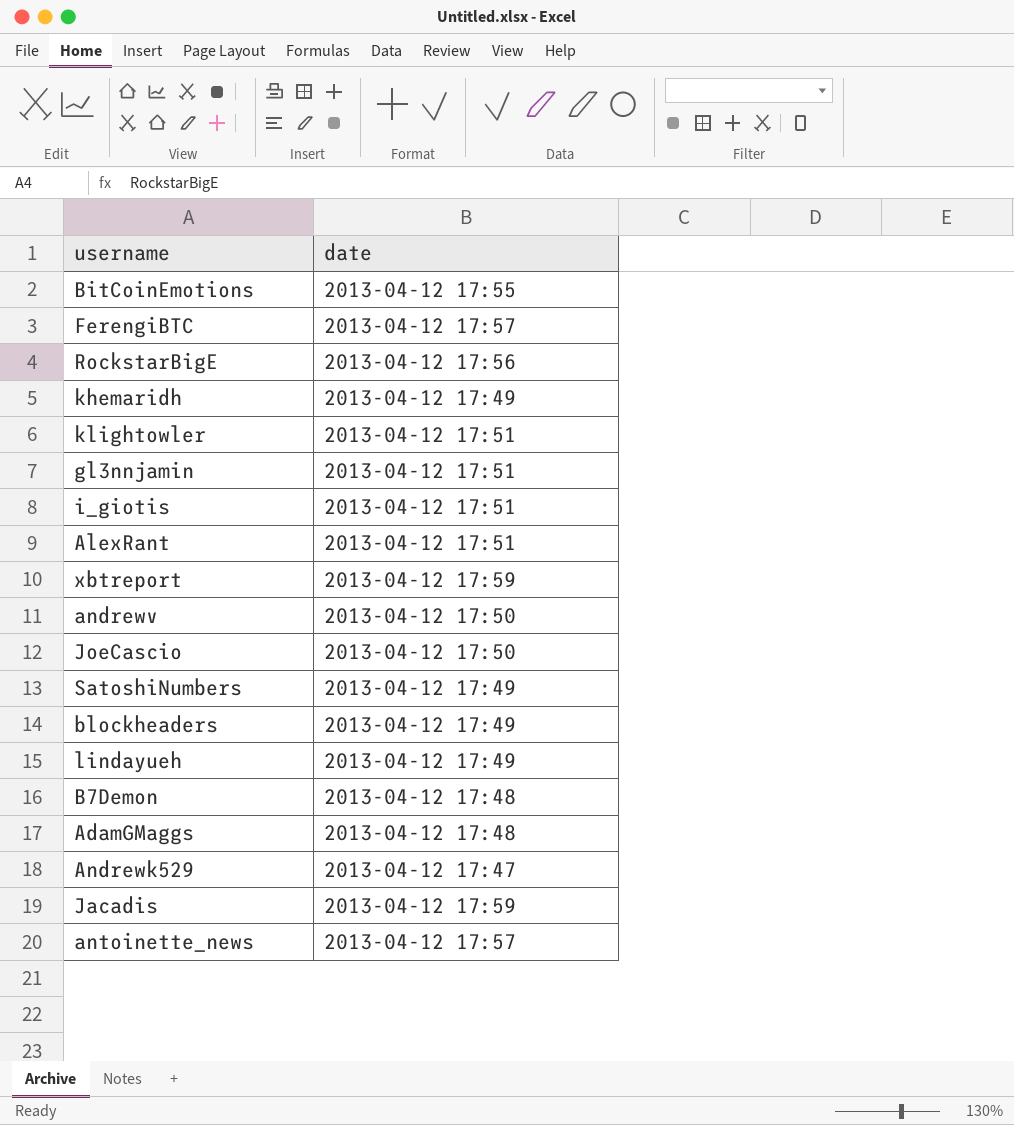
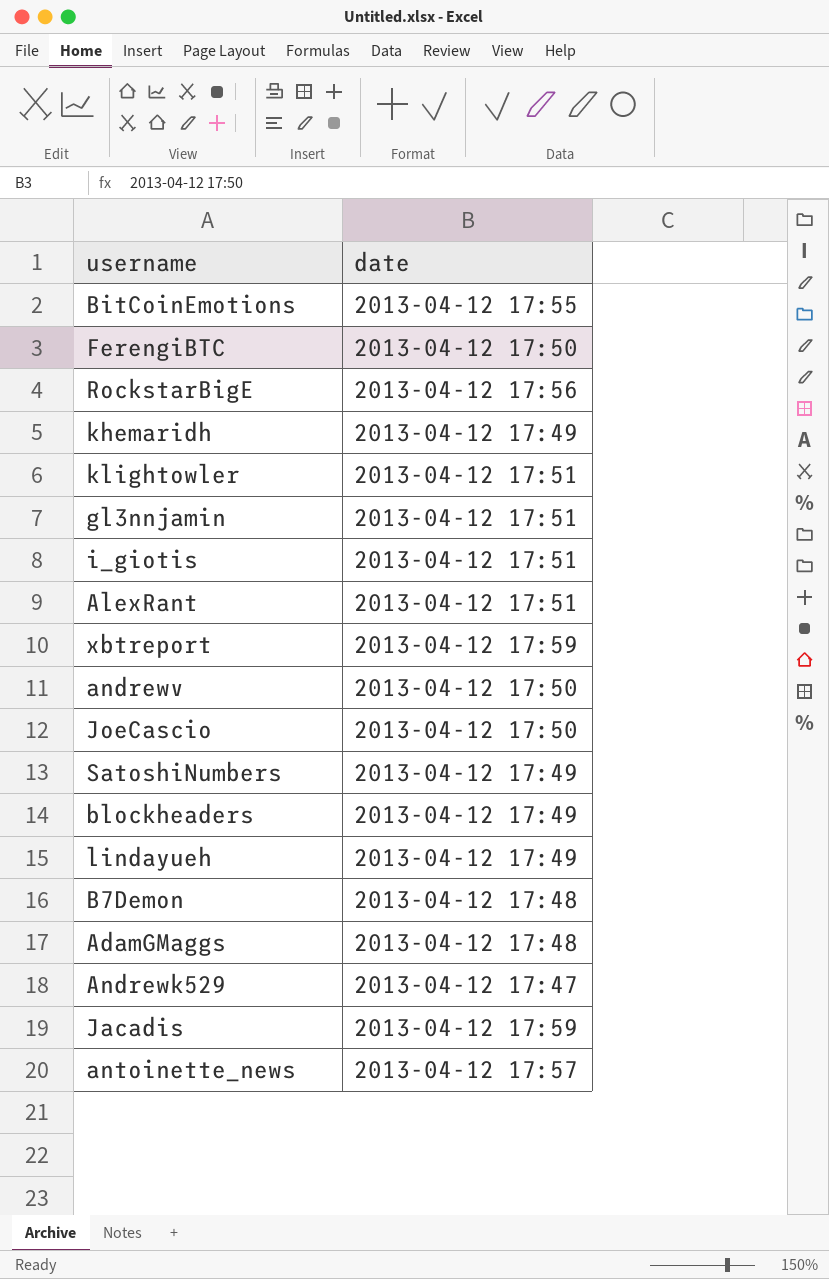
FerengiBTC | date: 2013-04-12 17:57 -> 2013-04-12 17:50

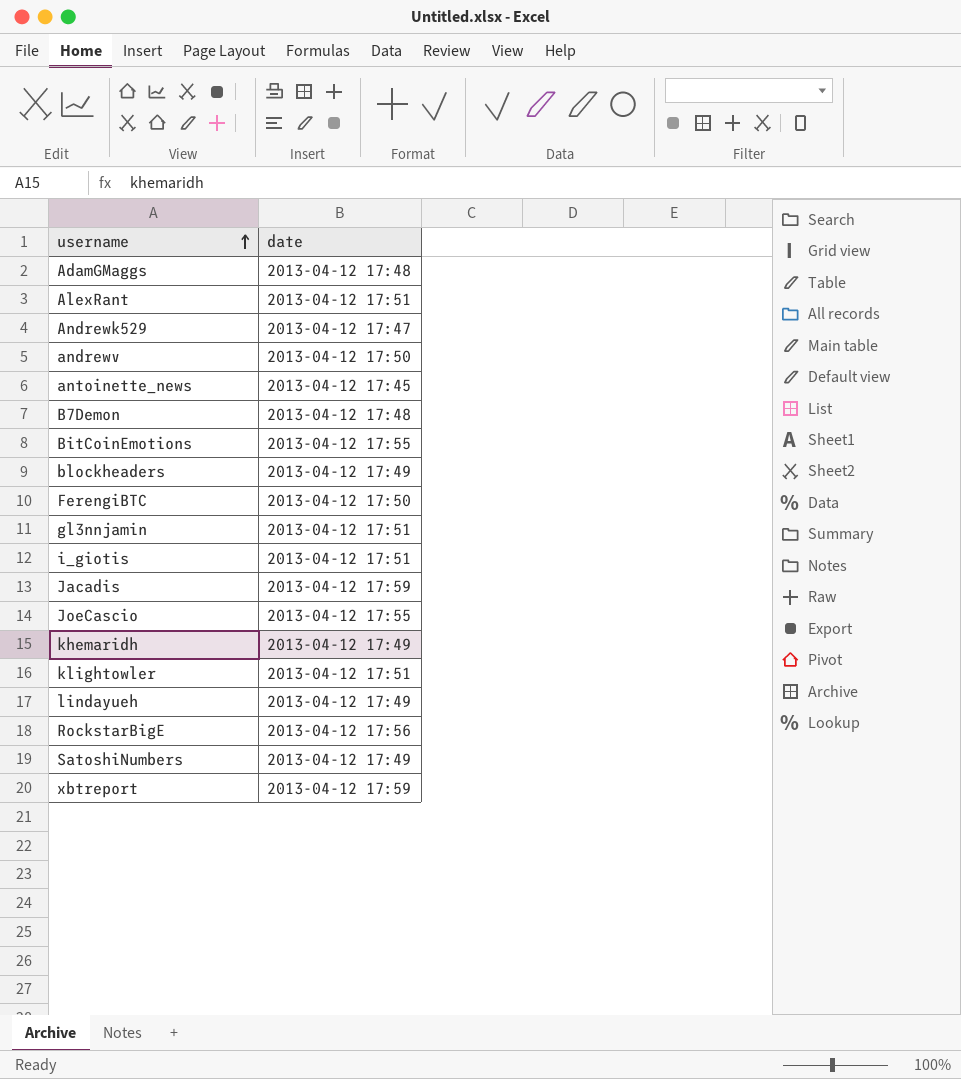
row order: none -> username ascending
antoinette_news | date: 2013-04-12 17:57 -> 2013-04-12 17:45
JoeCascio | date: 2013-04-12 17:50 -> 2013-04-12 17:55

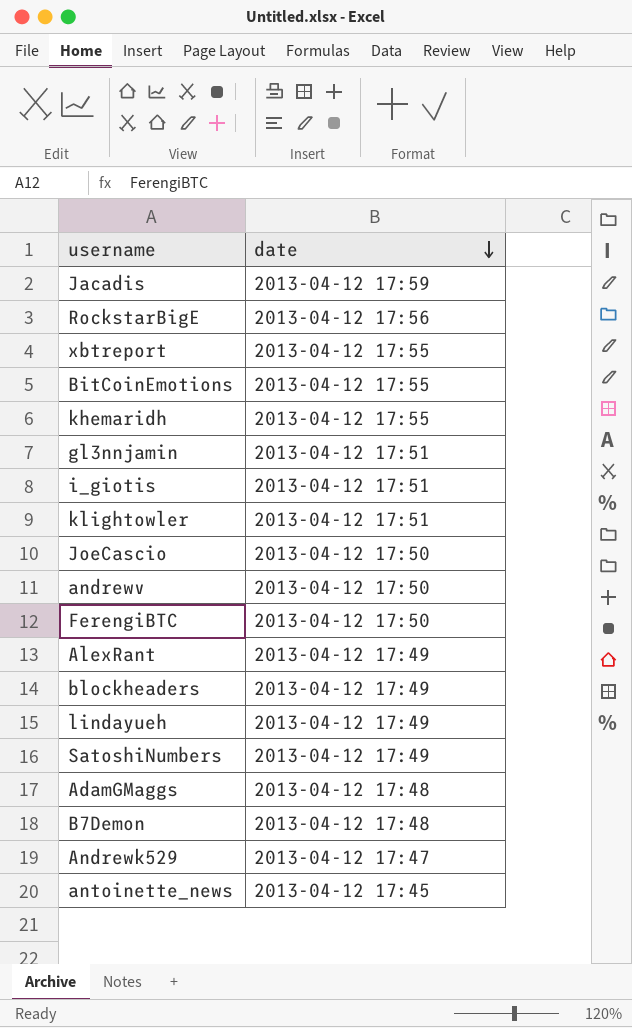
row order: username ascending -> date descending
xbtreport | date: 2013-04-12 17:59 -> 2013-04-12 17:55
khemaridh | date: 2013-04-12 17:49 -> 2013-04-12 17:55
JoeCascio | date: 2013-04-12 17:55 -> 2013-04-12 17:50
AlexRant | date: 2013-04-12 17:51 -> 2013-04-12 17:49

